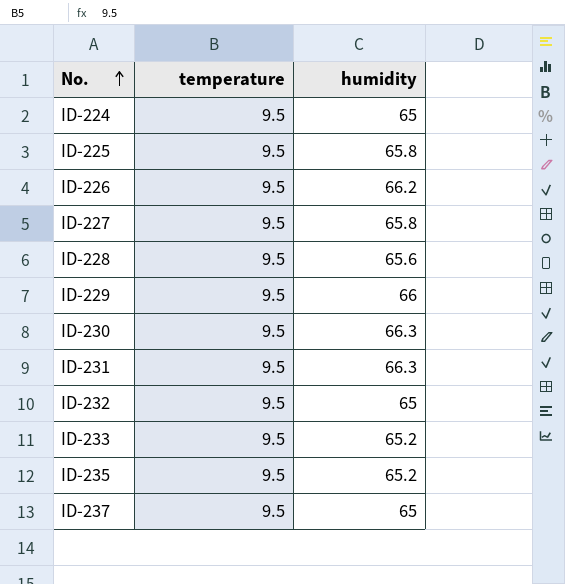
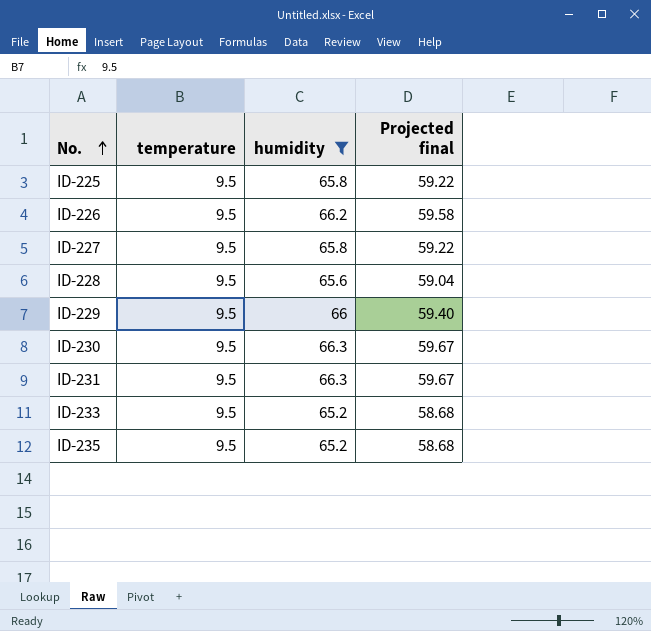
filter: none -> humidity != 65
column Projected final | formula: none -> [humidity] * 0.9

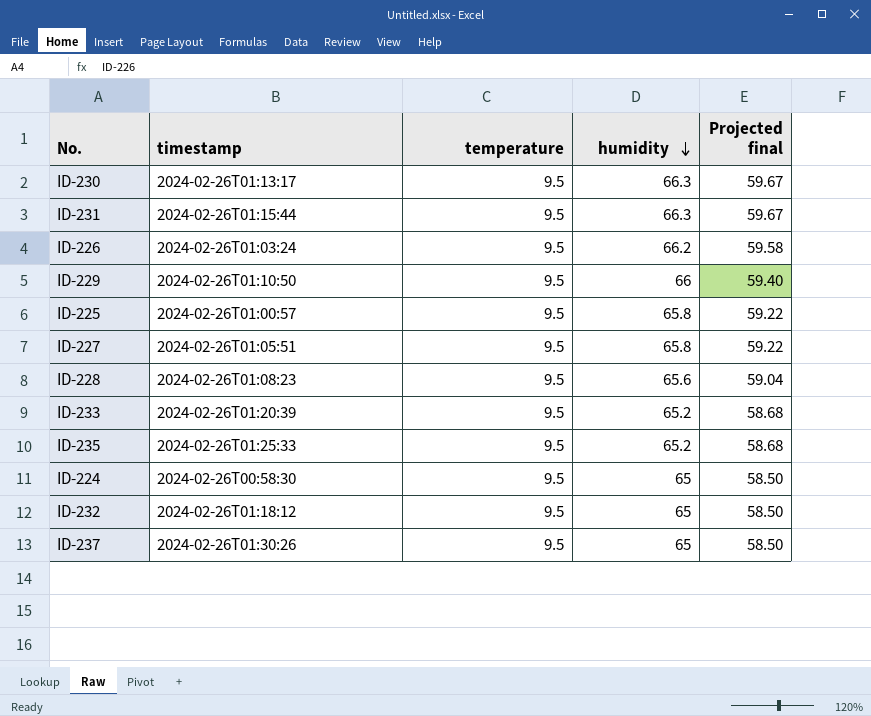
filter: humidity != 65 -> none
row order: No. ascending -> humidity descending
column timestamp | position: none -> 2

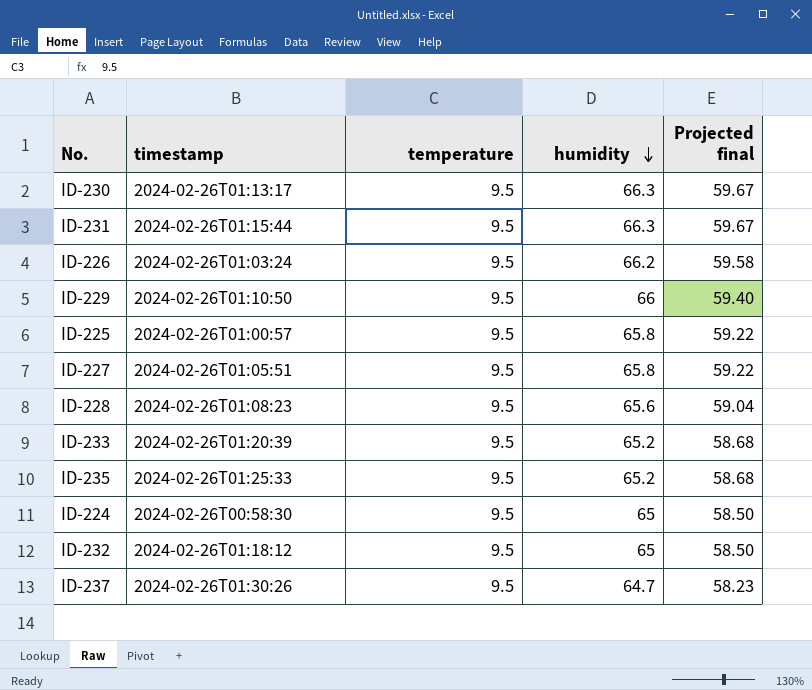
ID-237 | humidity: 65 -> 64.7
ID-237 | Projected final: 58.50 -> 58.23

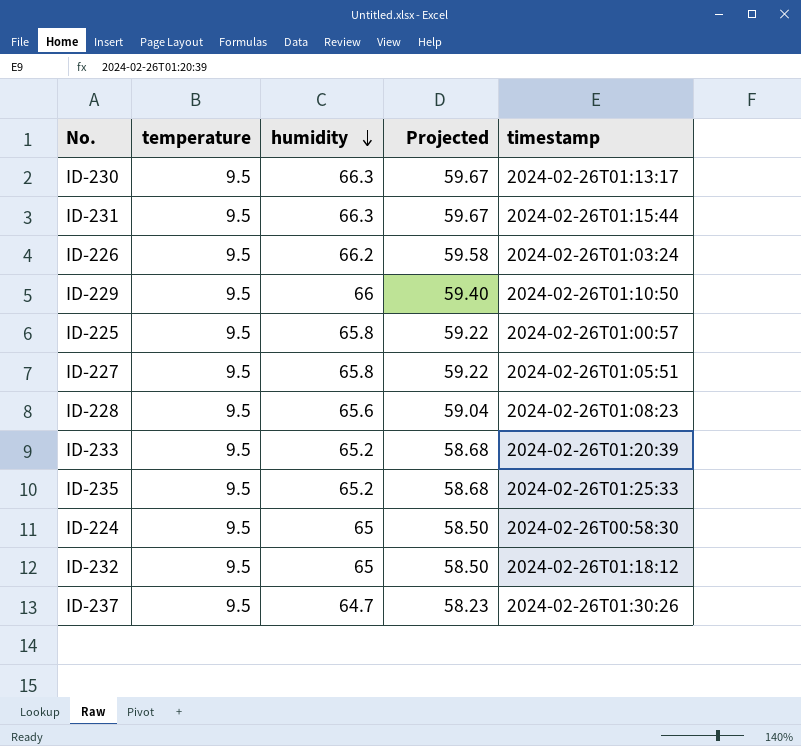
column name: Projected final -> Projected
column timestamp | position: 2 -> 5

